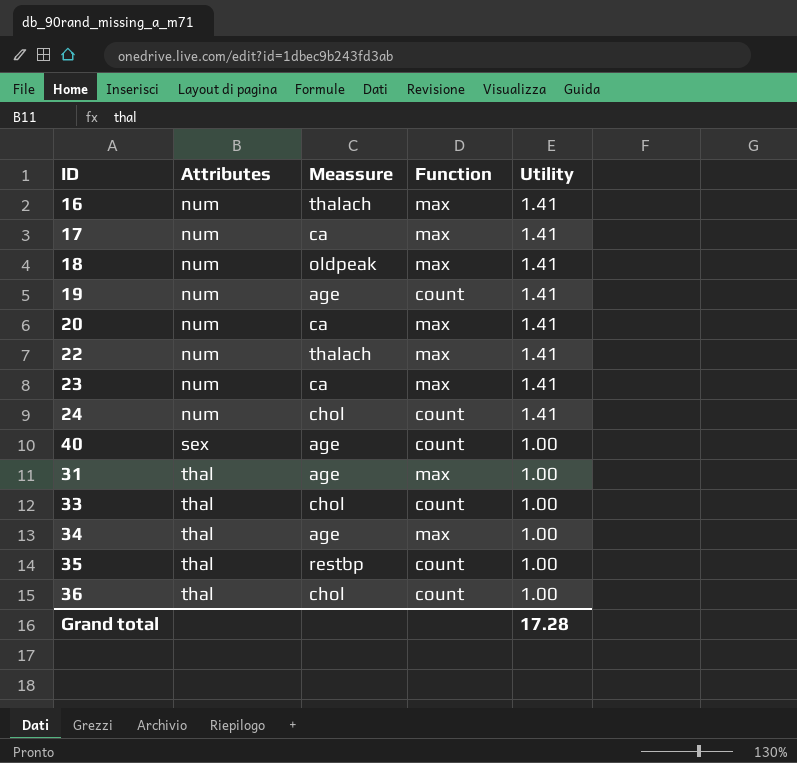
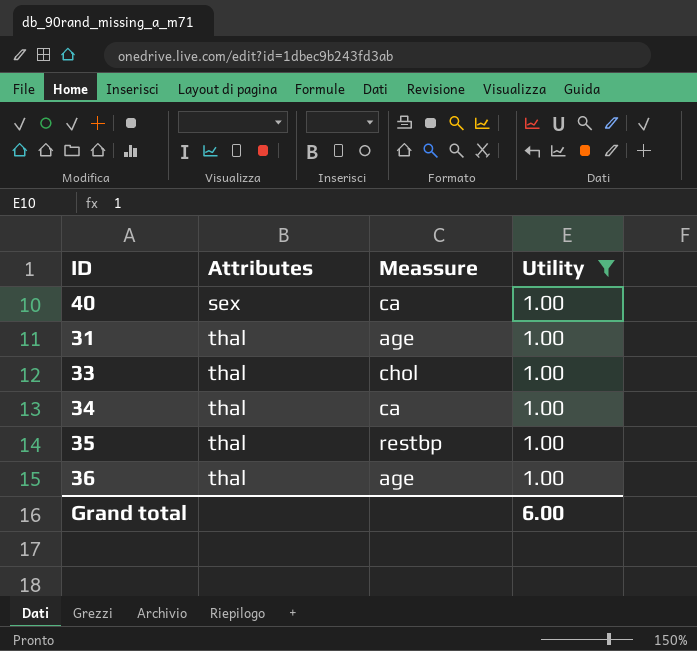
filter: none -> Utility = 1.00
column Function | position: 4 -> none
40 | Meassure: age -> ca
34 | Meassure: age -> ca
36 | Meassure: chol -> age
Grand total | Utility: 17.28 -> 6.00

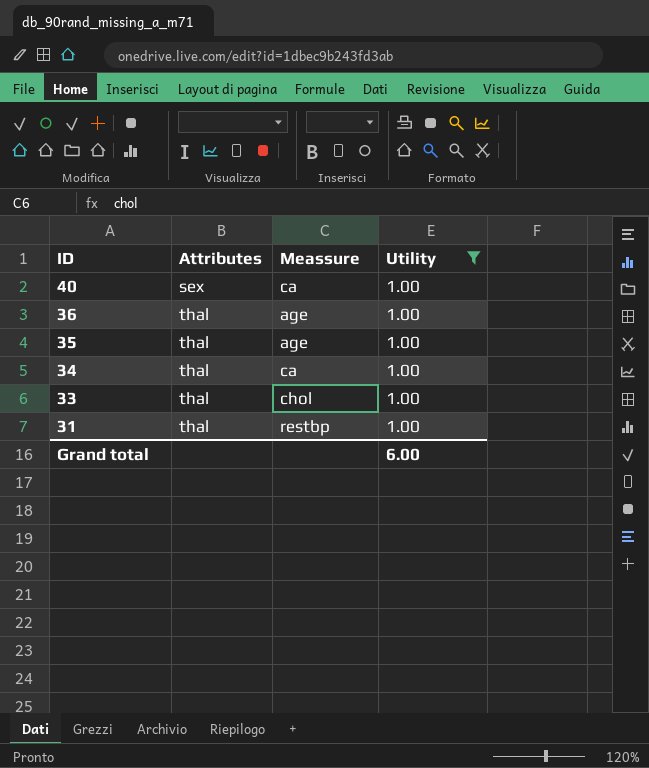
row order: Attributes ascending -> ID descending
35 | Meassure: restbp -> age
31 | Meassure: age -> restbp

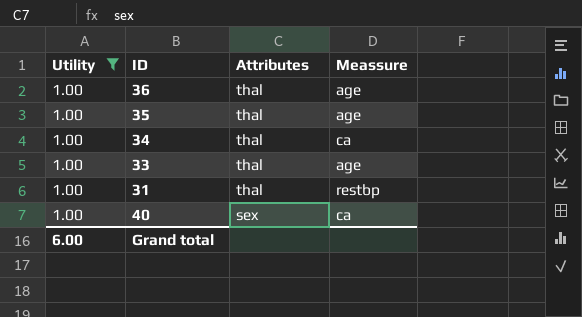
row order: ID descending -> Attributes descending
column Utility | position: 4 -> 1
33 | Meassure: chol -> age

